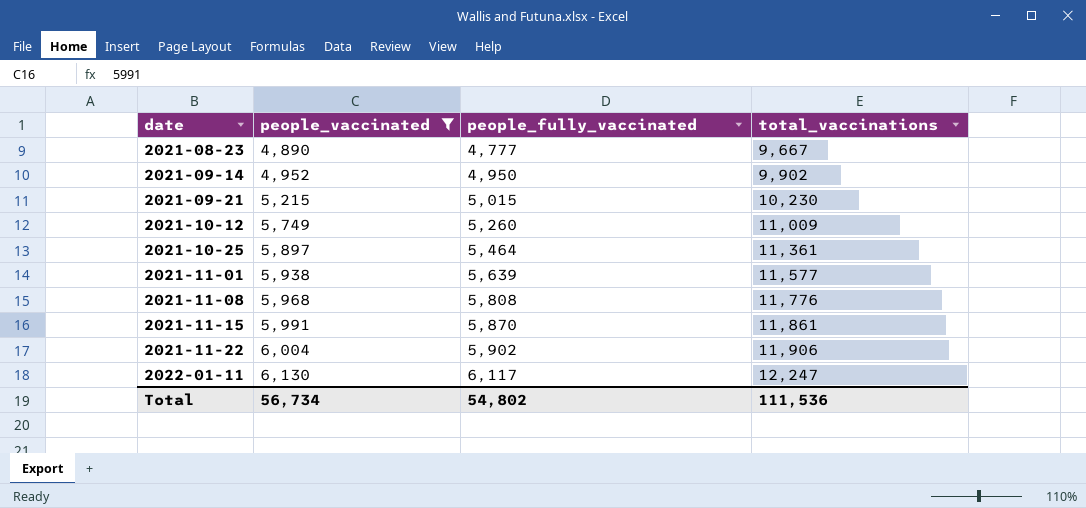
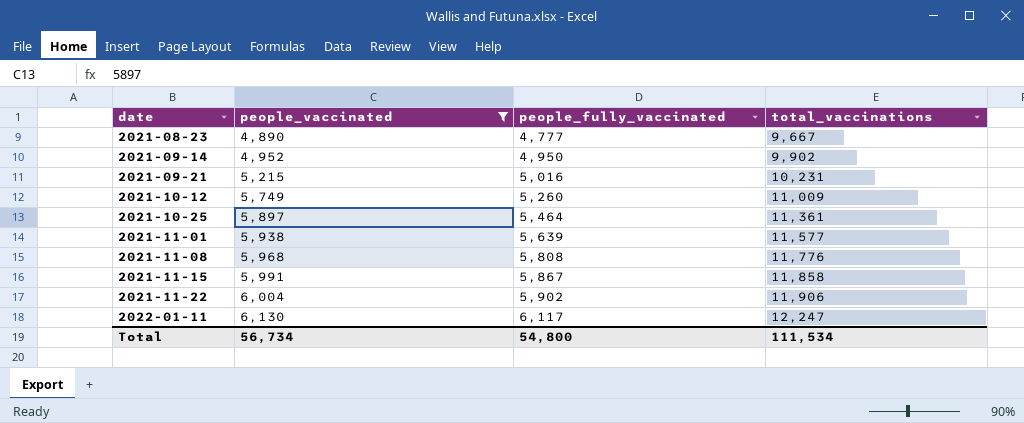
2021-09-21 | people_fully_vaccinated: 5,015 -> 5,016
2021-09-21 | total_vaccinations: 10,230 -> 10,231
2021-11-15 | people_fully_vaccinated: 5,870 -> 5,867
2021-11-15 | total_vaccinations: 11,861 -> 11,858
Total | people_fully_vaccinated: 54,802 -> 54,800
Total | total_vaccinations: 111,536 -> 111,534

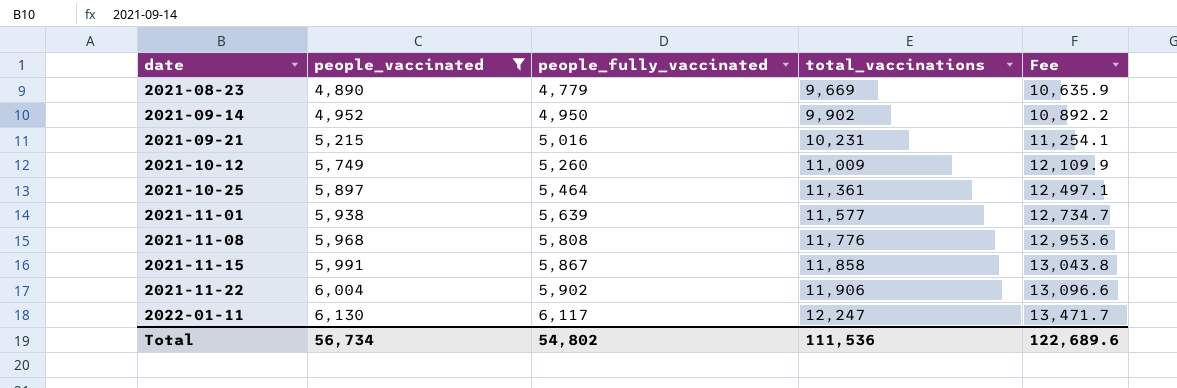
column Fee | formula: none -> [total_vaccinations] * 1.1
2021-08-23 | people_fully_vaccinated: 4,777 -> 4,779
2021-08-23 | total_vaccinations: 9,667 -> 9,669
Total | people_fully_vaccinated: 54,800 -> 54,802
Total | total_vaccinations: 111,534 -> 111,536

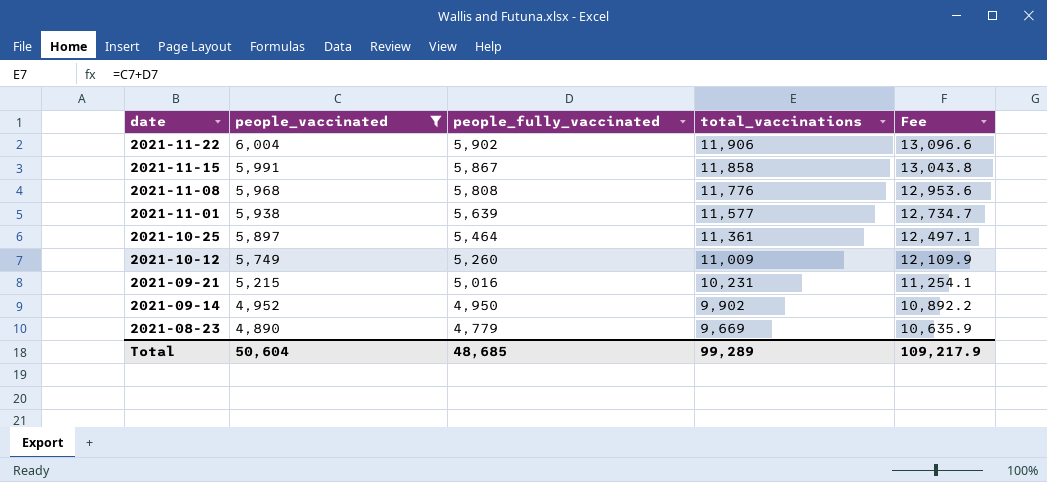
row order: date ascending -> date descending
row 2022-01-11: 6,130 | 6,117 | 12,247 | 13,471.7 -> none
Total | people_vaccinated: 56,734 -> 50,604
Total | people_fully_vaccinated: 54,802 -> 48,685
Total | total_vaccinations: 111,536 -> 99,289
Total | Fee: 122,689.6 -> 109,217.9

